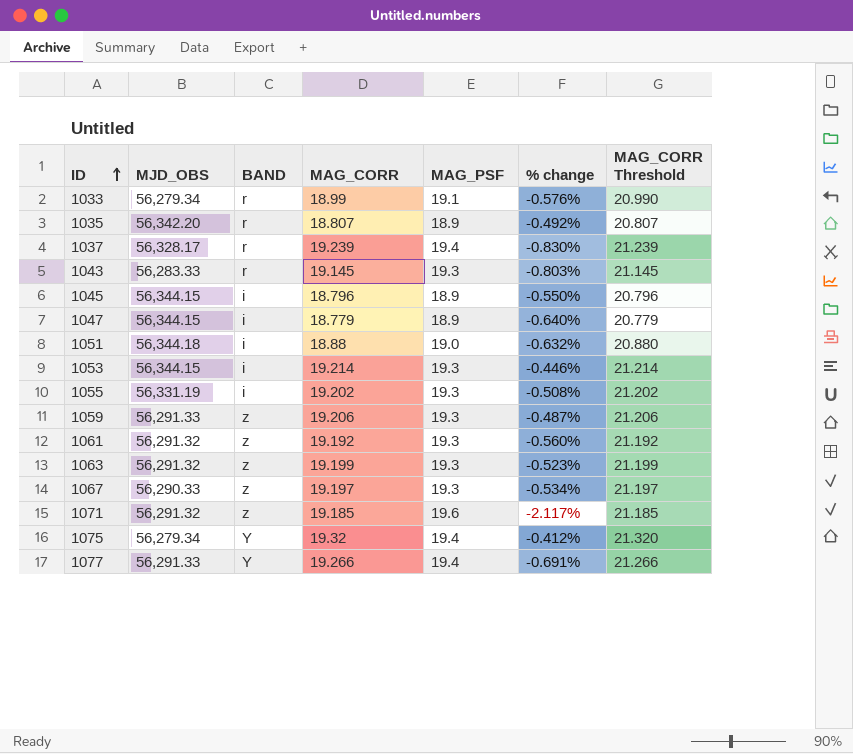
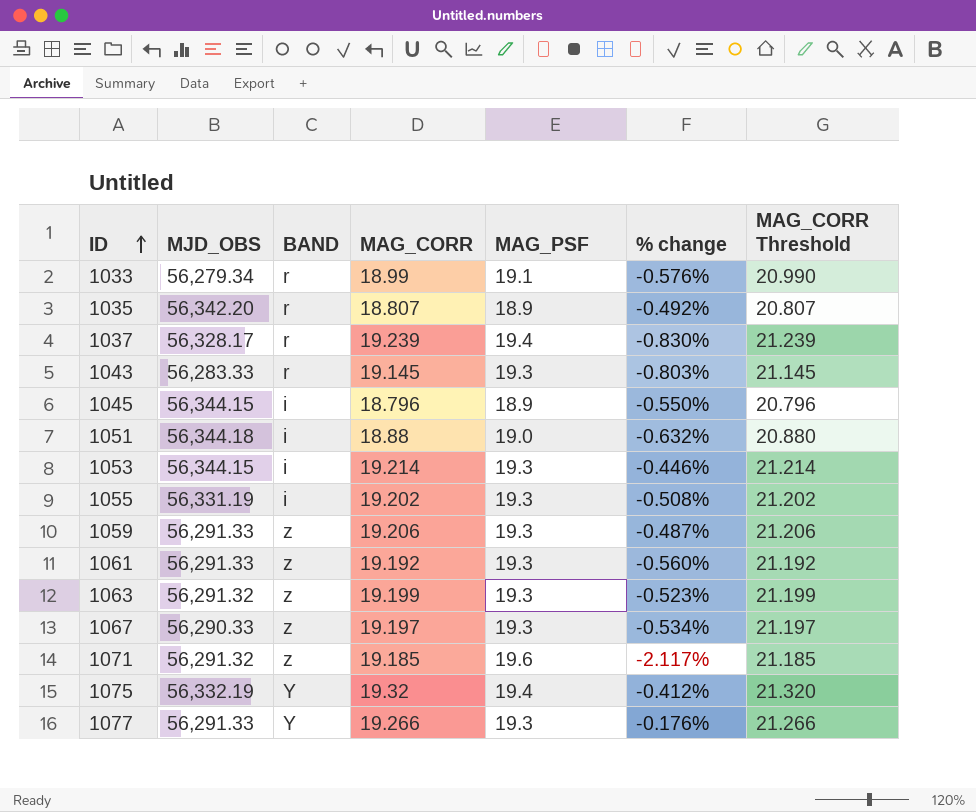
row 1047: 56,344.15 | i | 18.779 | 18.9 | -0.640% | 20.779 -> none
1061 | MJD_OBS: 56,291.32 -> 56,291.33
1075 | MJD_OBS: 56,279.34 -> 56,332.19
1077 | MAG_PSF: 19.4 -> 19.3
1077 | % change: -0.691% -> -0.176%

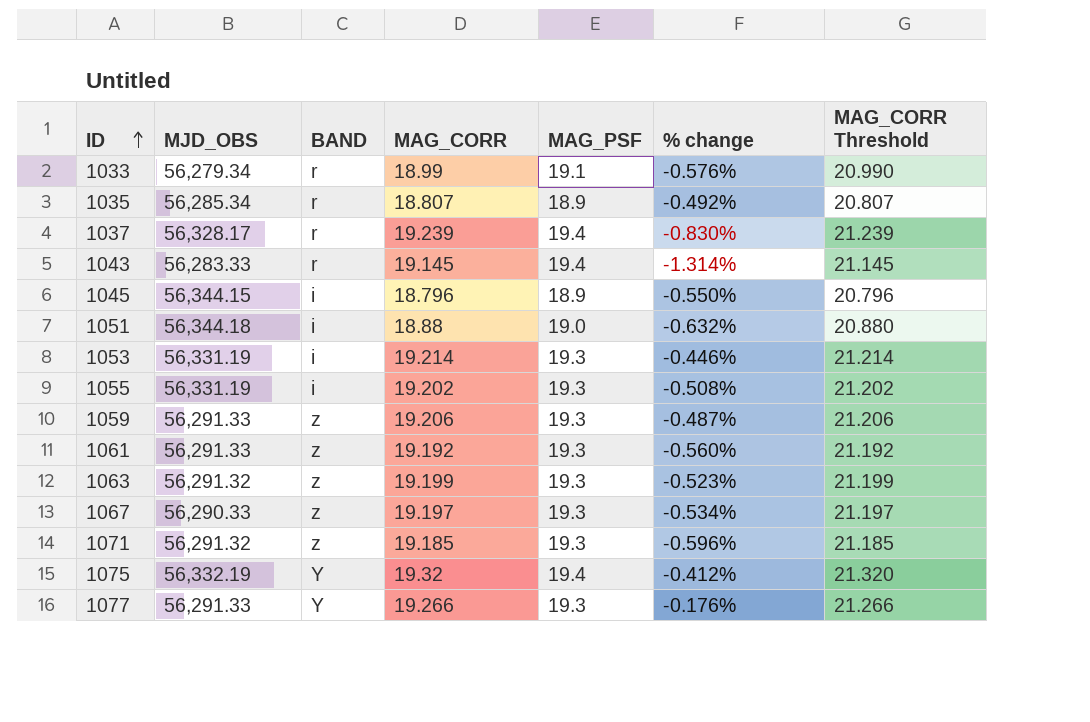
1035 | MJD_OBS: 56,342.20 -> 56,285.34
1043 | MAG_PSF: 19.3 -> 19.4
1043 | % change: -0.803% -> -1.314%
1053 | MJD_OBS: 56,344.15 -> 56,331.19
1071 | MAG_PSF: 19.6 -> 19.3
1071 | % change: -2.117% -> -0.596%

